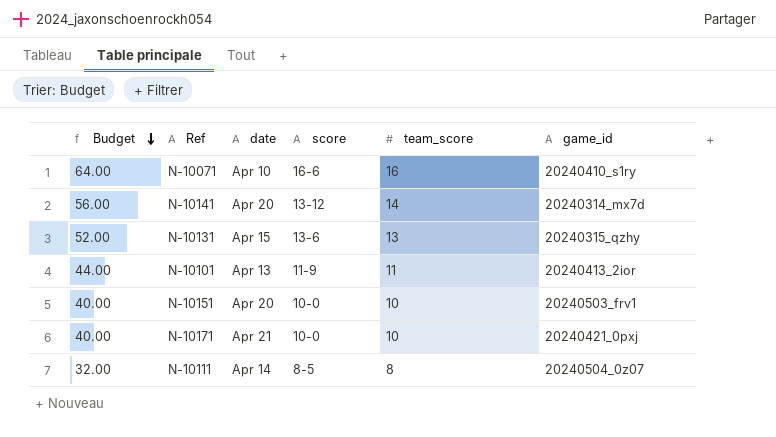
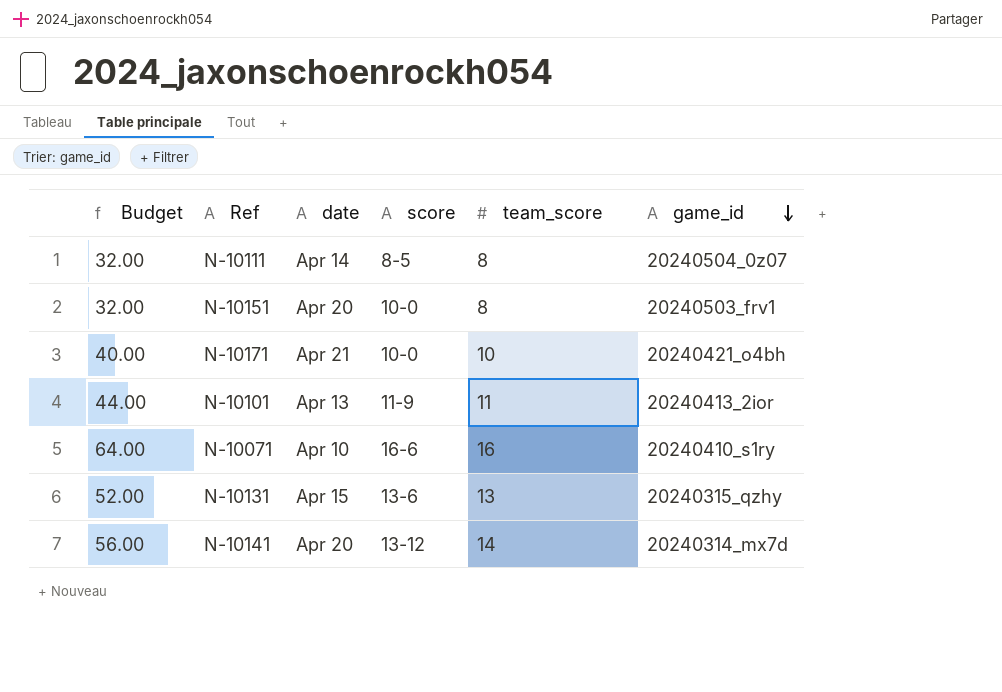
row order: Budget descending -> game_id descending
N-10151 | Budget: 40.00 -> 32.00
N-10151 | team_score: 10 -> 8
N-10171 | game_id: 20240421_0pxj -> 20240421_o4bh

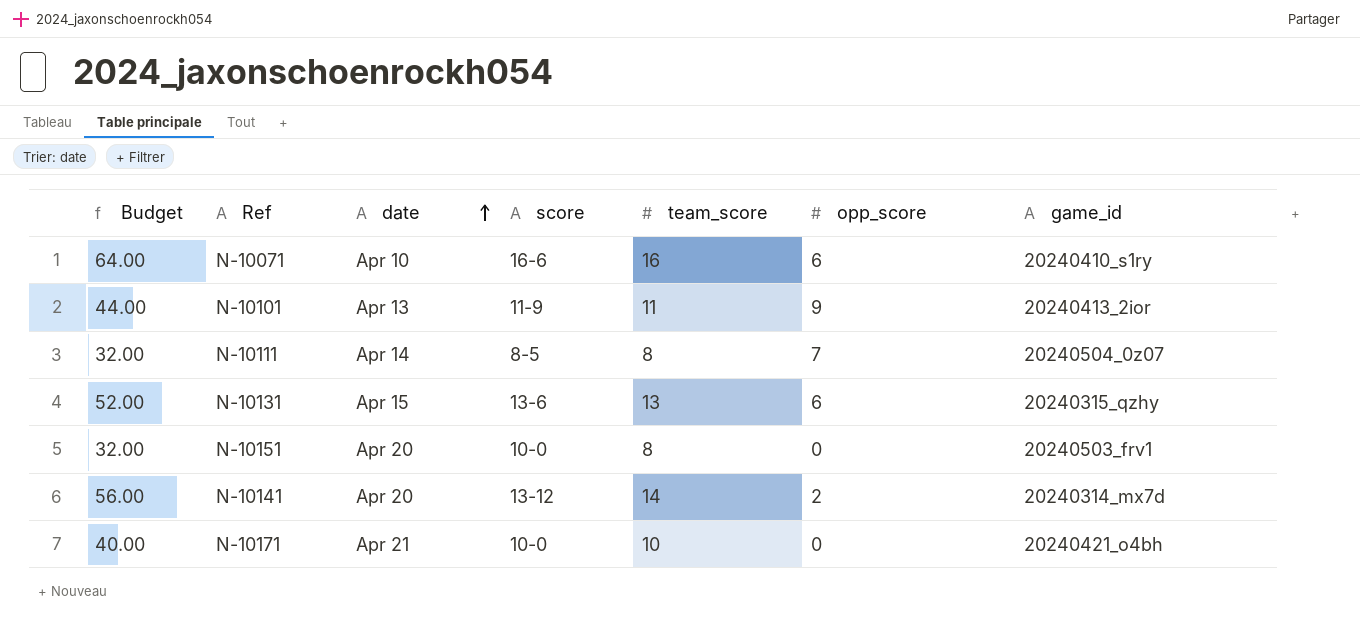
row order: game_id descending -> date ascending
column opp_score | position: none -> 6

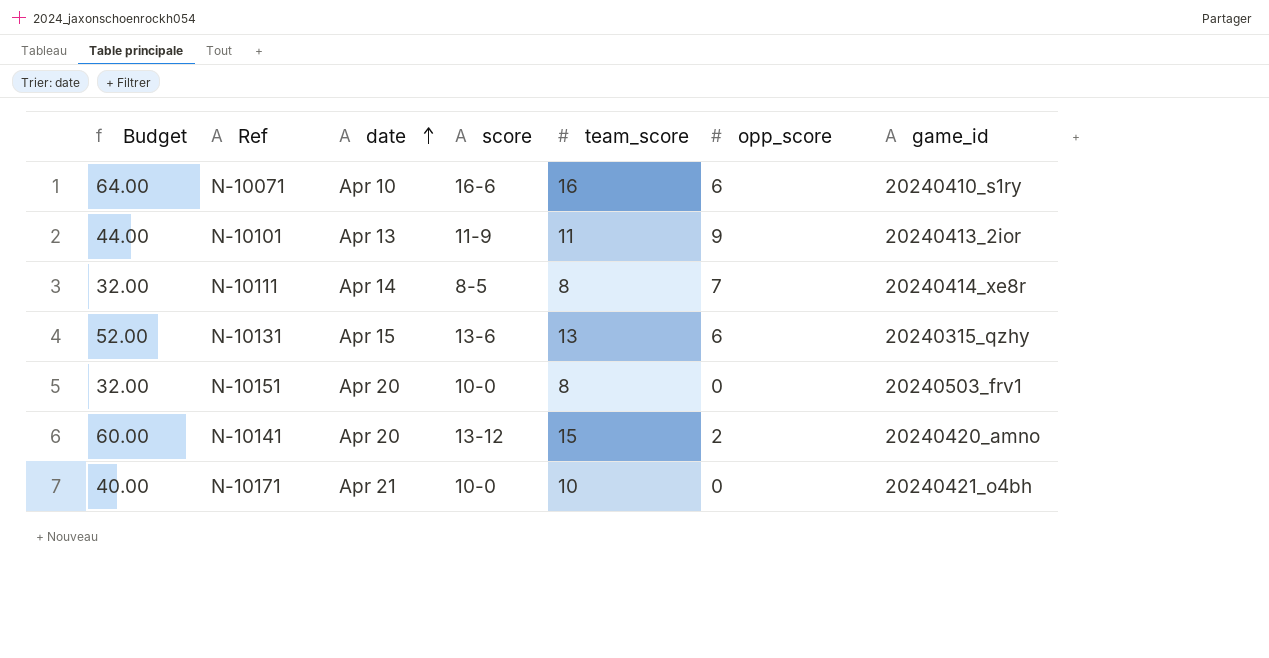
N-10111 | game_id: 20240504_0z07 -> 20240414_xe8r
N-10141 | Budget: 56.00 -> 60.00
N-10141 | team_score: 14 -> 15
N-10141 | game_id: 20240314_mx7d -> 20240420_amno

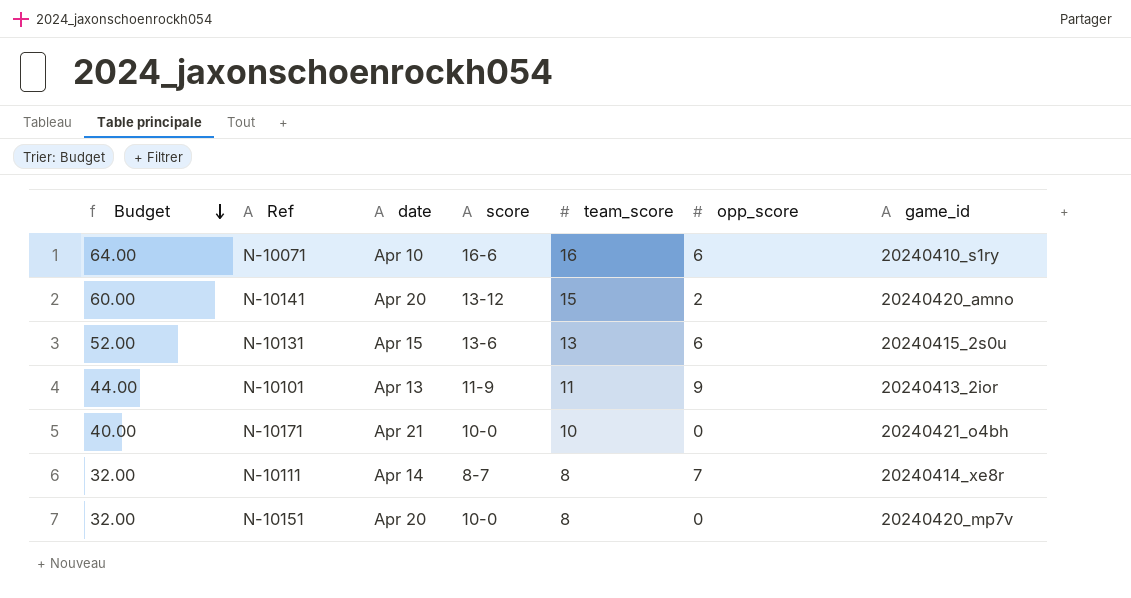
row order: date ascending -> Budget descending
N-10131 | game_id: 20240315_qzhy -> 20240415_2s0u
N-10111 | score: 8-5 -> 8-7
N-10151 | game_id: 20240503_frv1 -> 20240420_mp7v

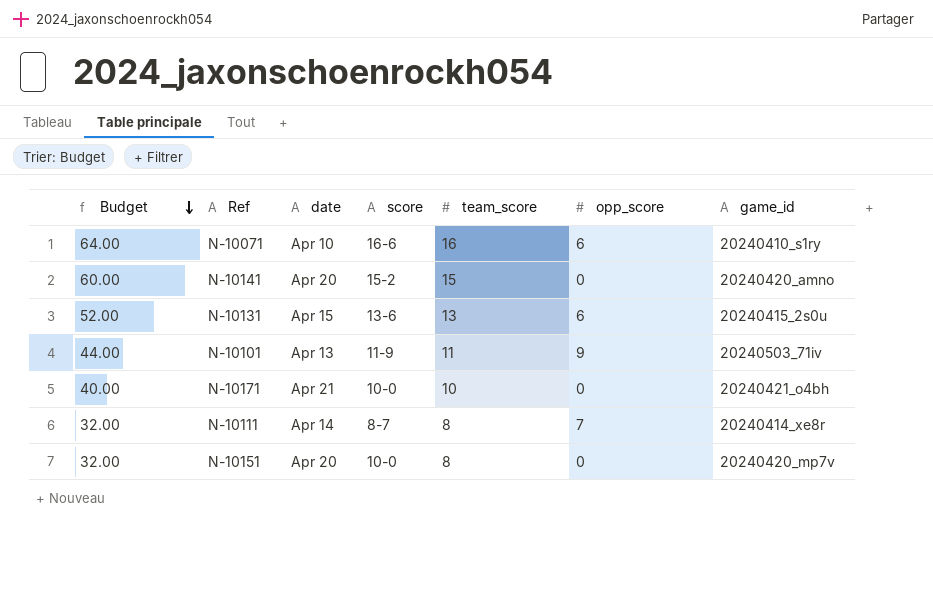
N-10141 | score: 13-12 -> 15-2
N-10141 | opp_score: 2 -> 0
N-10101 | game_id: 20240413_2ior -> 20240503_71iv

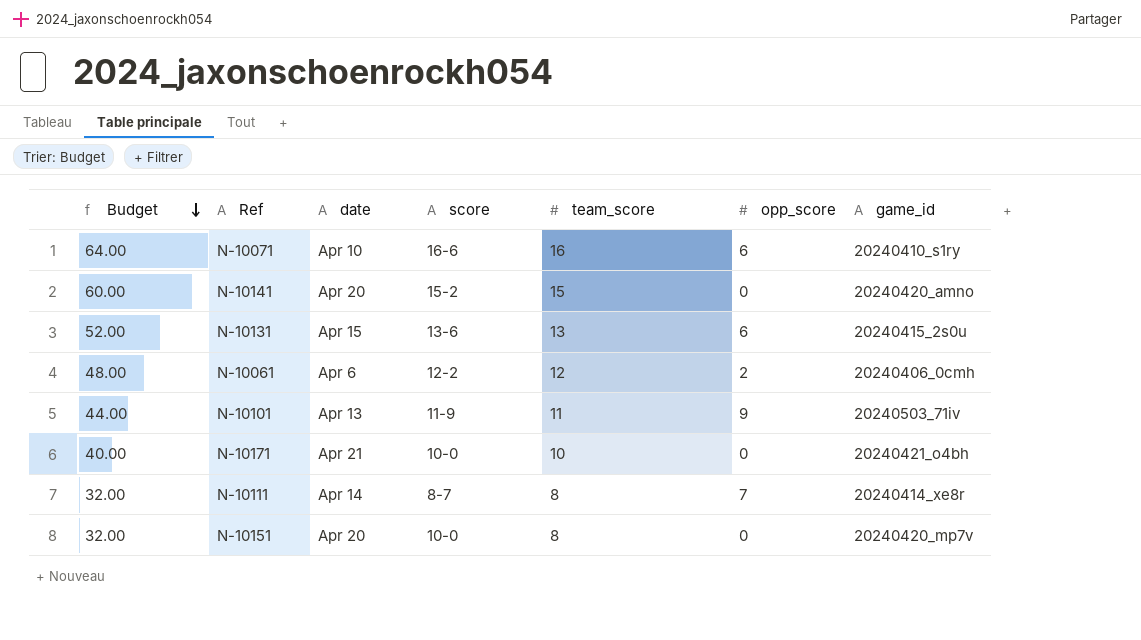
row N-10061: none -> 48.00 | Apr 6 | 12-2 | 12 | 2 | 20240406_0cmh

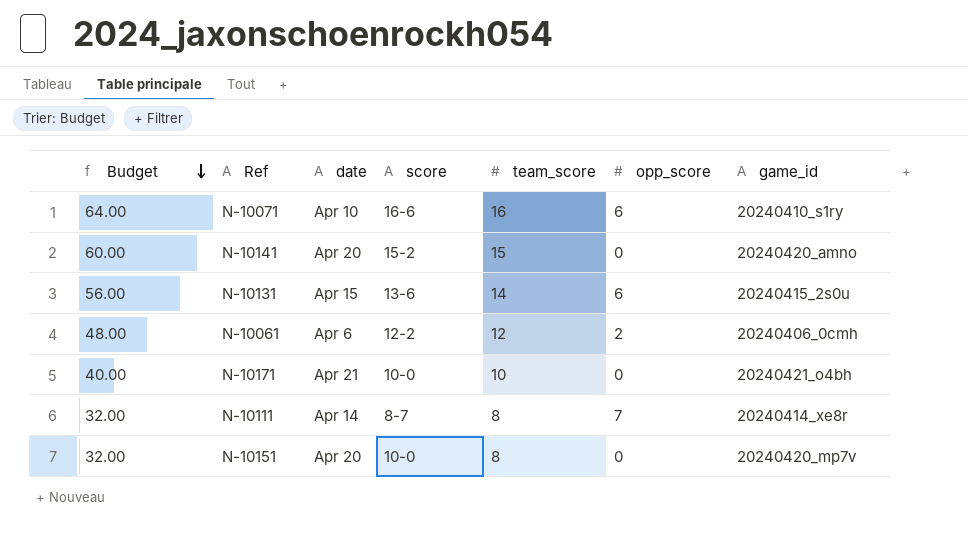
row N-10101: 44.00 | Apr 13 | 11-9 | 11 | 9 | 20240503_71iv -> none
N-10131 | Budget: 52.00 -> 56.00
N-10131 | team_score: 13 -> 14

